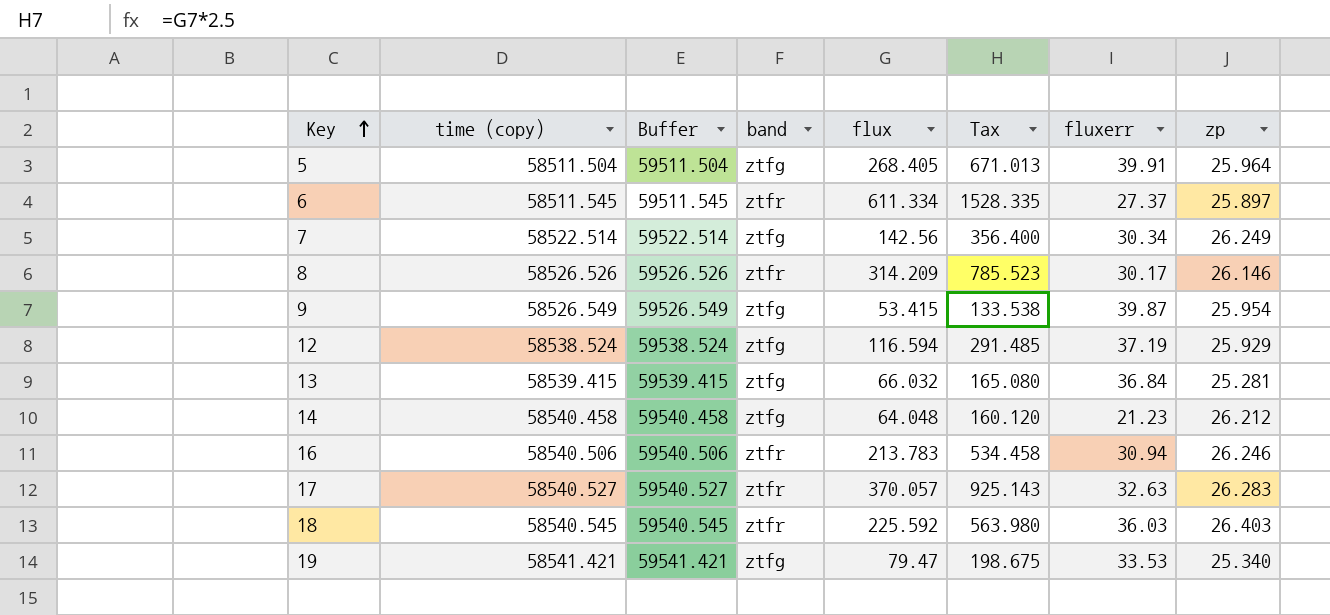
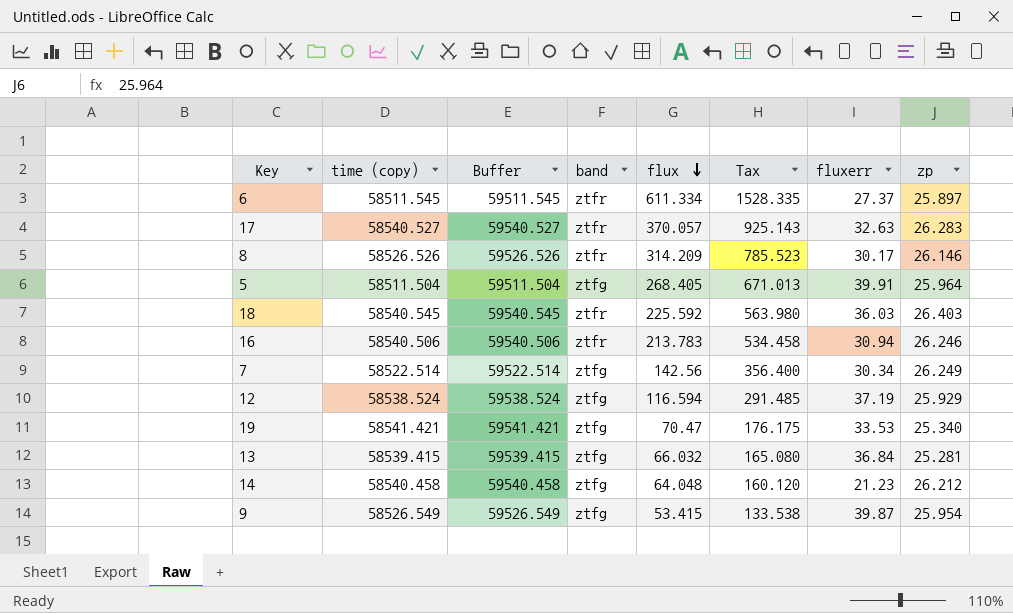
row order: Key ascending -> flux descending
19 | flux: 79.47 -> 70.47
19 | Tax: 198.675 -> 176.175

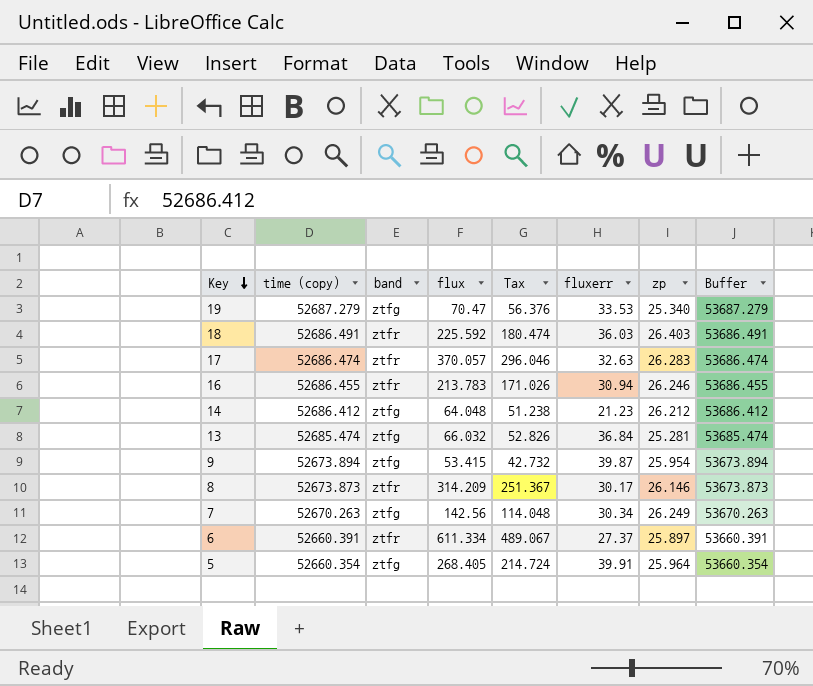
row order: flux descending -> Key descending
column Tax | formula: [flux] * 2.5 -> [flux] * 0.8
column Buffer | position: 3 -> 8
row 12: 58538.524 | 59538.524 | ztfg | 116.594 | 291.485 | 37.19 | 25.929 -> none
19 | time (copy): 58541.421 -> 52687.279
19 | Buffer: 59541.421 -> 53687.279
18 | time (copy): 58540.545 -> 52686.491
18 | Buffer: 59540.545 -> 53686.491
17 | time (copy): 58540.527 -> 52686.474
17 | Buffer: 59540.527 -> 53686.474
16 | time (copy): 58540.506 -> 52686.455
16 | Buffer: 59540.506 -> 53686.455
14 | time (copy): 58540.458 -> 52686.412
14 | Buffer: 59540.458 -> 53686.412
13 | time (copy): 58539.415 -> 52685.474
13 | Buffer: 59539.415 -> 53685.474
9 | time (copy): 58526.549 -> 52673.894
9 | Buffer: 59526.549 -> 53673.894
8 | time (copy): 58526.526 -> 52673.873
8 | Buffer: 59526.526 -> 53673.873
7 | time (copy): 58522.514 -> 52670.263
7 | Buffer: 59522.514 -> 53670.263
6 | time (copy): 58511.545 -> 52660.391
6 | Buffer: 59511.545 -> 53660.391
5 | time (copy): 58511.504 -> 52660.354
5 | Buffer: 59511.504 -> 53660.354

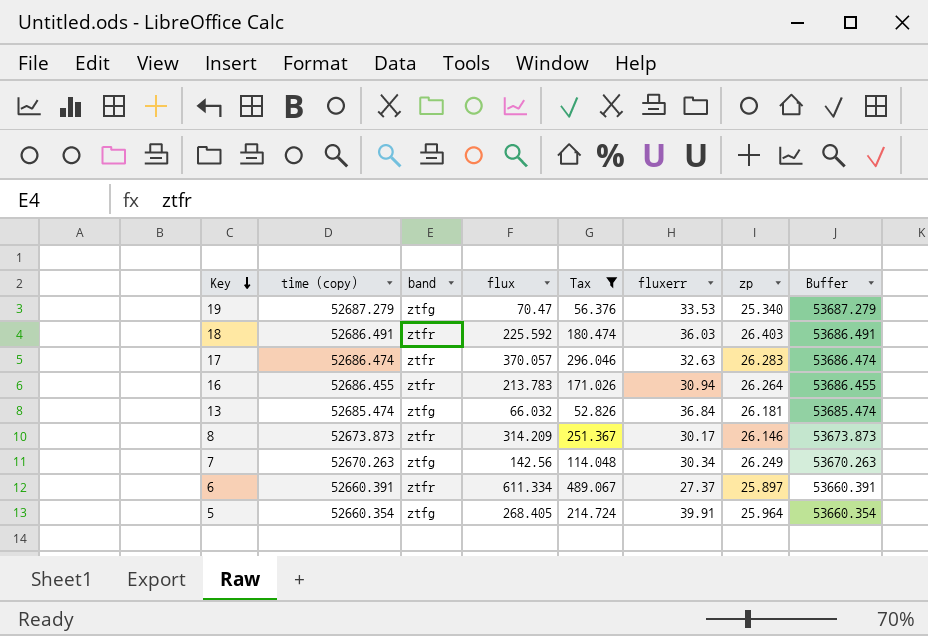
filter: none -> Tax >= 52.826
16 | zp: 26.246 -> 26.264
13 | zp: 25.281 -> 26.181

